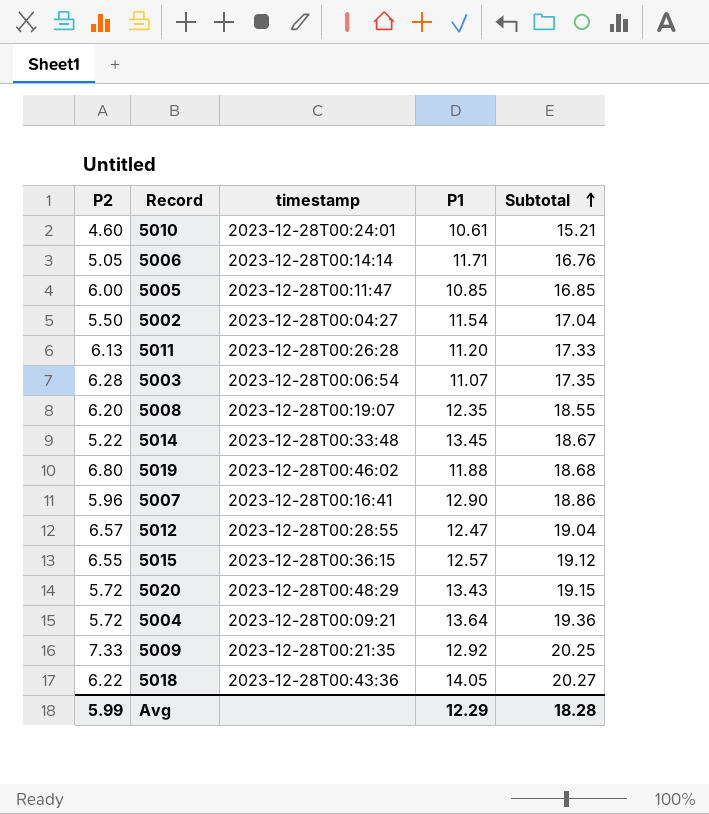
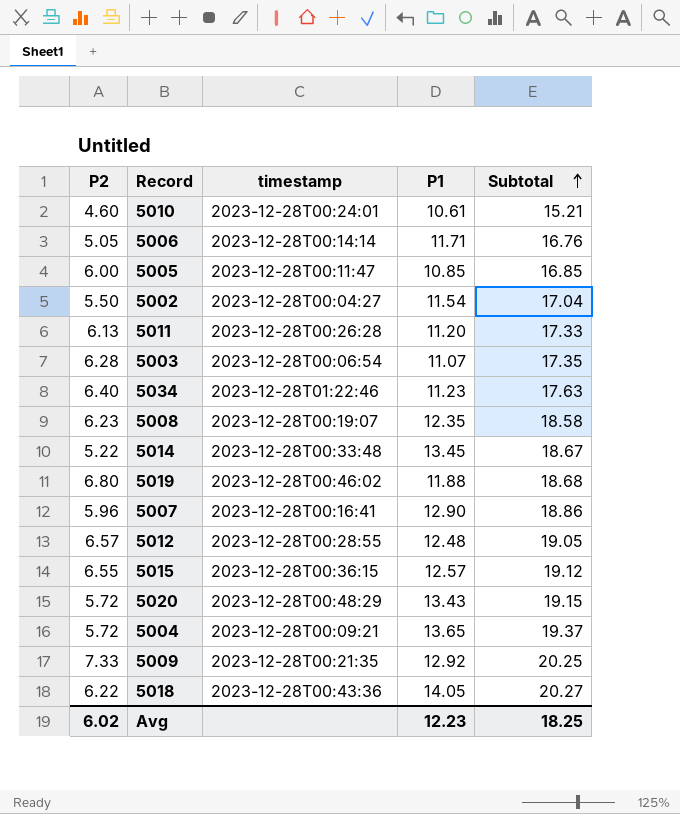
row 5034: none -> 6.40 | 2023-12-28T01:22:46 | 11.23 | 17.63
5008 | P2: 6.20 -> 6.23
5008 | Subtotal: 18.55 -> 18.58
5012 | P1: 12.47 -> 12.48
5012 | Subtotal: 19.04 -> 19.05
5004 | P1: 13.64 -> 13.65
5004 | Subtotal: 19.36 -> 19.37
Avg | P2: 5.99 -> 6.02
Avg | P1: 12.29 -> 12.23
Avg | Subtotal: 18.28 -> 18.25

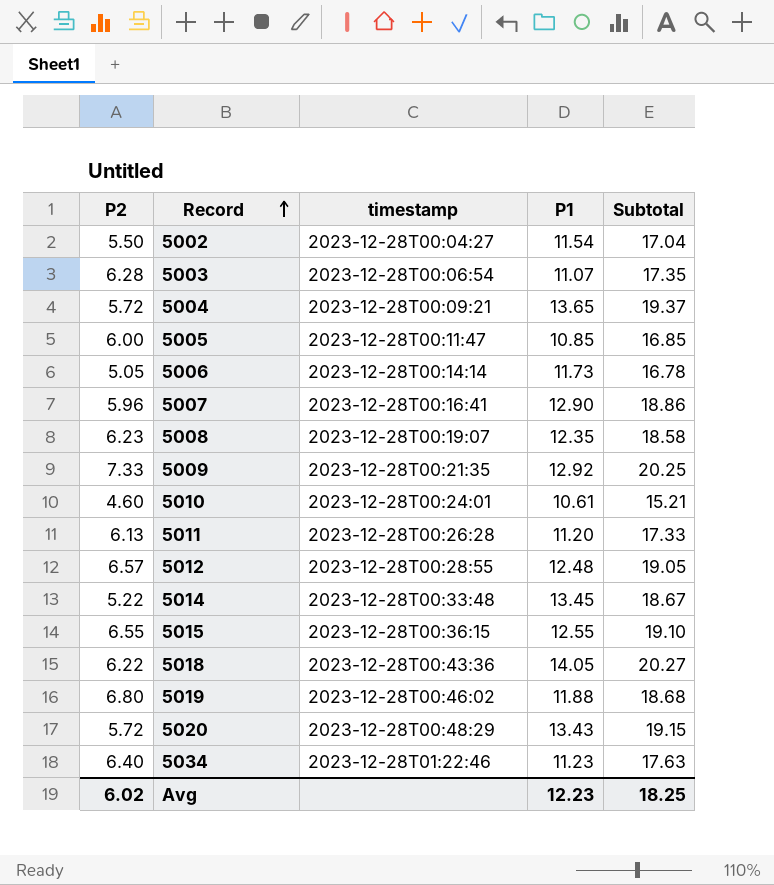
row order: Subtotal ascending -> Record ascending
5006 | P1: 11.71 -> 11.73
5006 | Subtotal: 16.76 -> 16.78
5015 | P1: 12.57 -> 12.55
5015 | Subtotal: 19.12 -> 19.10

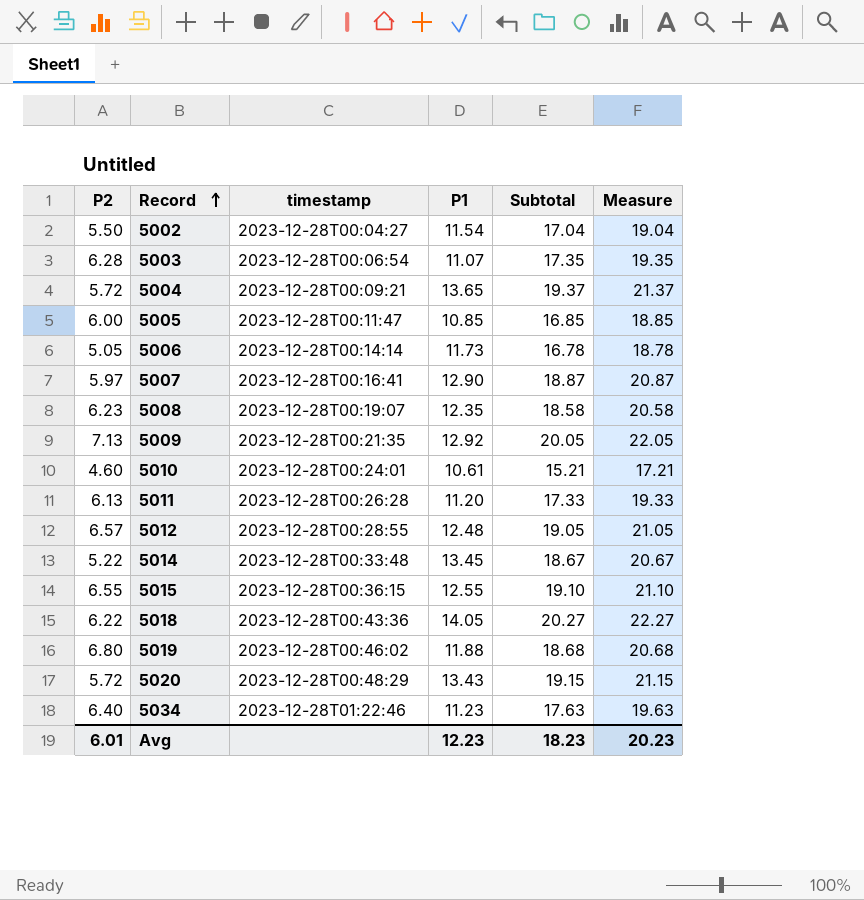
column Measure | formula: none -> [Subtotal] + 2
5007 | P2: 5.96 -> 5.97
5007 | Subtotal: 18.86 -> 18.87
5009 | P2: 7.33 -> 7.13
5009 | Subtotal: 20.25 -> 20.05
Avg | P2: 6.02 -> 6.01
Avg | Subtotal: 18.25 -> 18.23

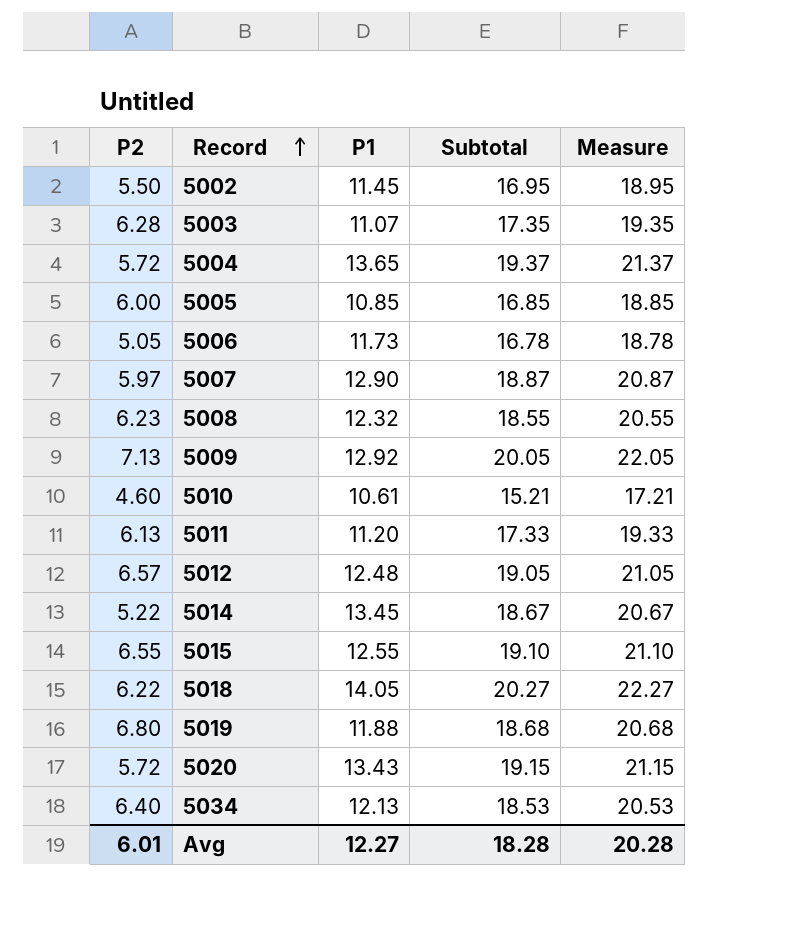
column timestamp | position: 3 -> none
5002 | P1: 11.54 -> 11.45
5002 | Subtotal: 17.04 -> 16.95
5002 | Measure: 19.04 -> 18.95
5008 | P1: 12.35 -> 12.32
5008 | Subtotal: 18.58 -> 18.55
5008 | Measure: 20.58 -> 20.55
5034 | P1: 11.23 -> 12.13
5034 | Subtotal: 17.63 -> 18.53
5034 | Measure: 19.63 -> 20.53
Avg | P1: 12.23 -> 12.27
Avg | Subtotal: 18.23 -> 18.28
Avg | Measure: 20.23 -> 20.28

